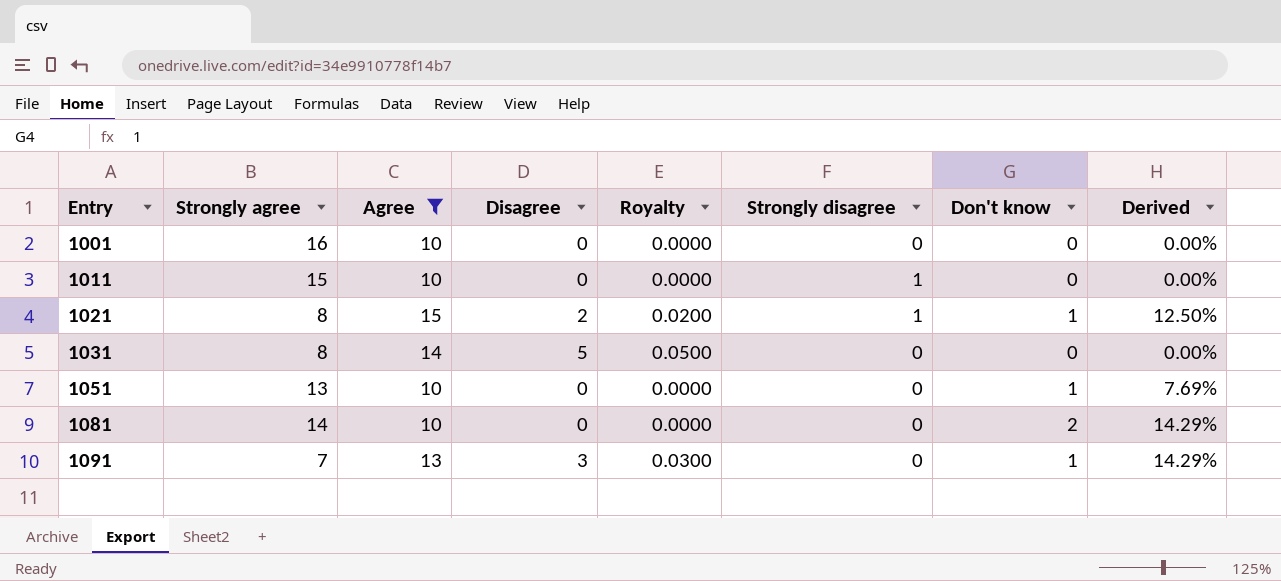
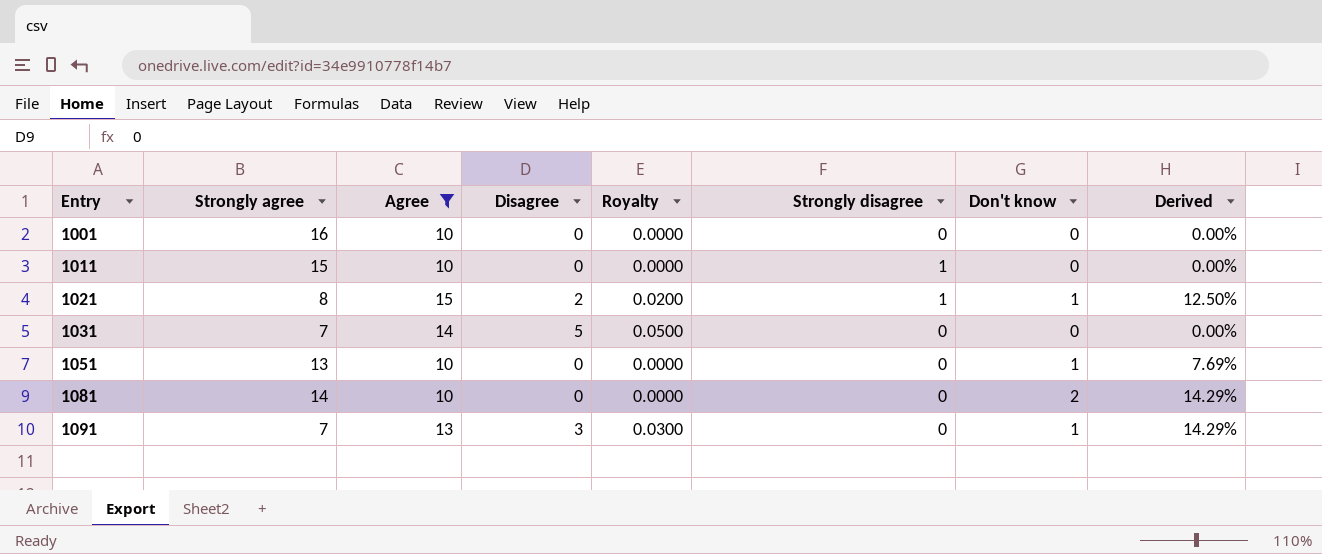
1031 | Strongly agree: 8 -> 7

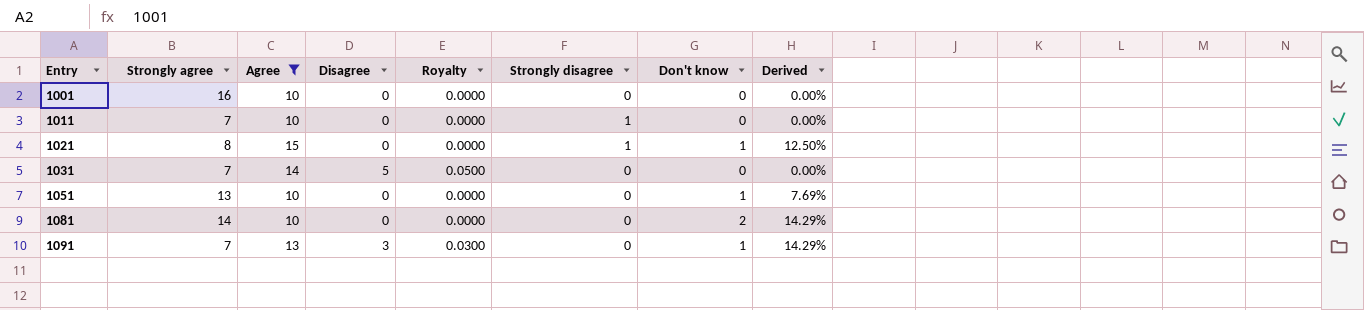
1011 | Strongly agree: 15 -> 7
1021 | Disagree: 2 -> 0
1021 | Royalty: 0.0200 -> 0.0000

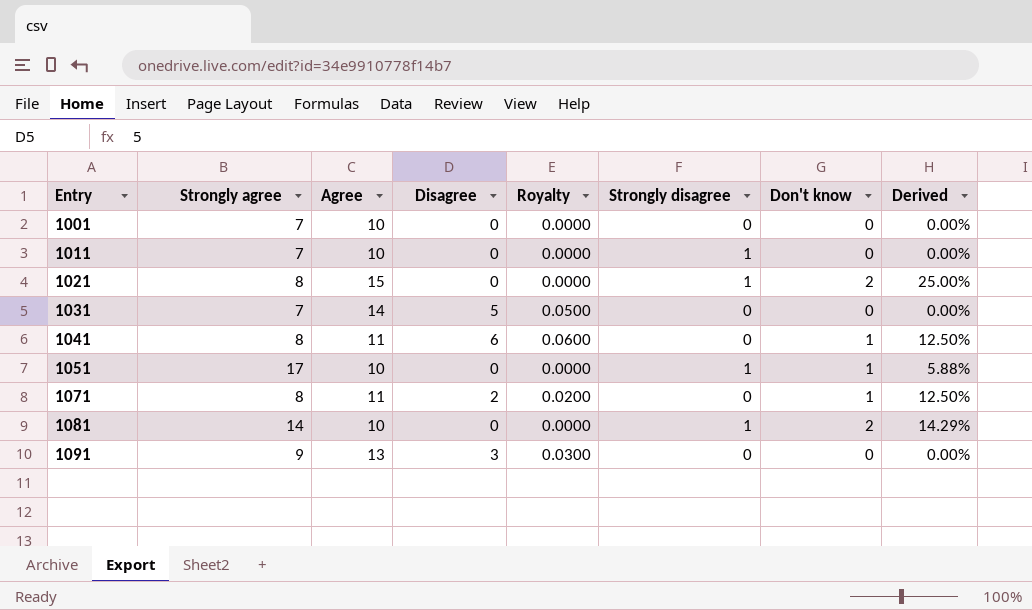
filter: Agree != 11 -> none
1001 | Strongly agree: 16 -> 7
1021 | Don't know: 1 -> 2
1021 | Derived: 12.50% -> 25.00%
1051 | Strongly agree: 13 -> 17
1051 | Strongly disagree: 0 -> 1
1051 | Derived: 7.69% -> 5.88%
1081 | Strongly disagree: 0 -> 1
1091 | Strongly agree: 7 -> 9
1091 | Don't know: 1 -> 0
1091 | Derived: 14.29% -> 0.00%

